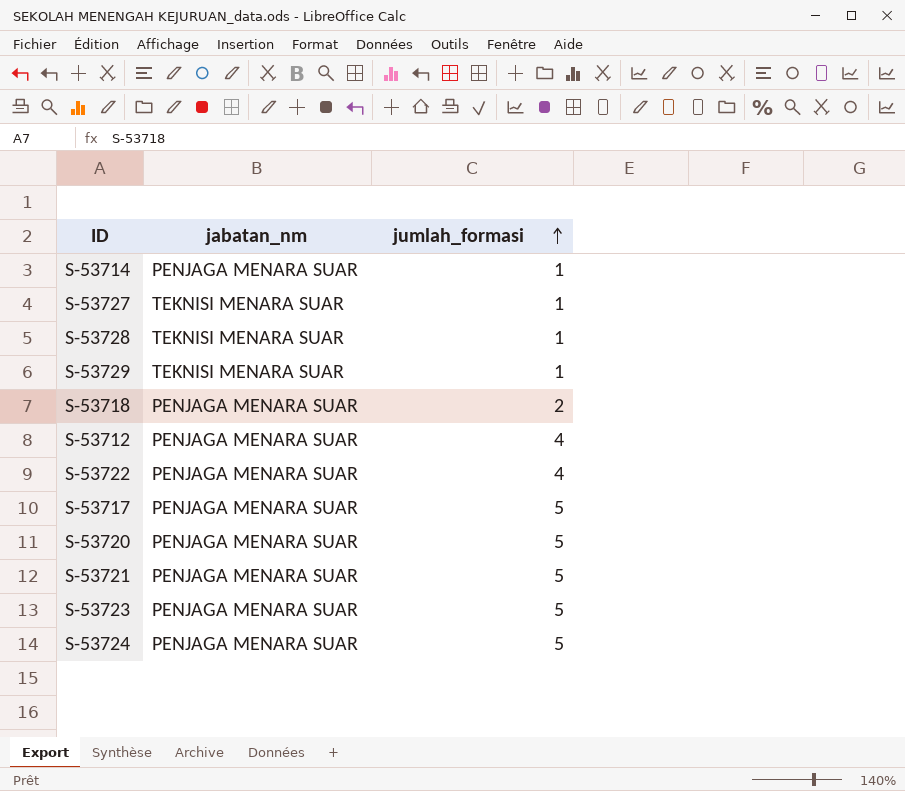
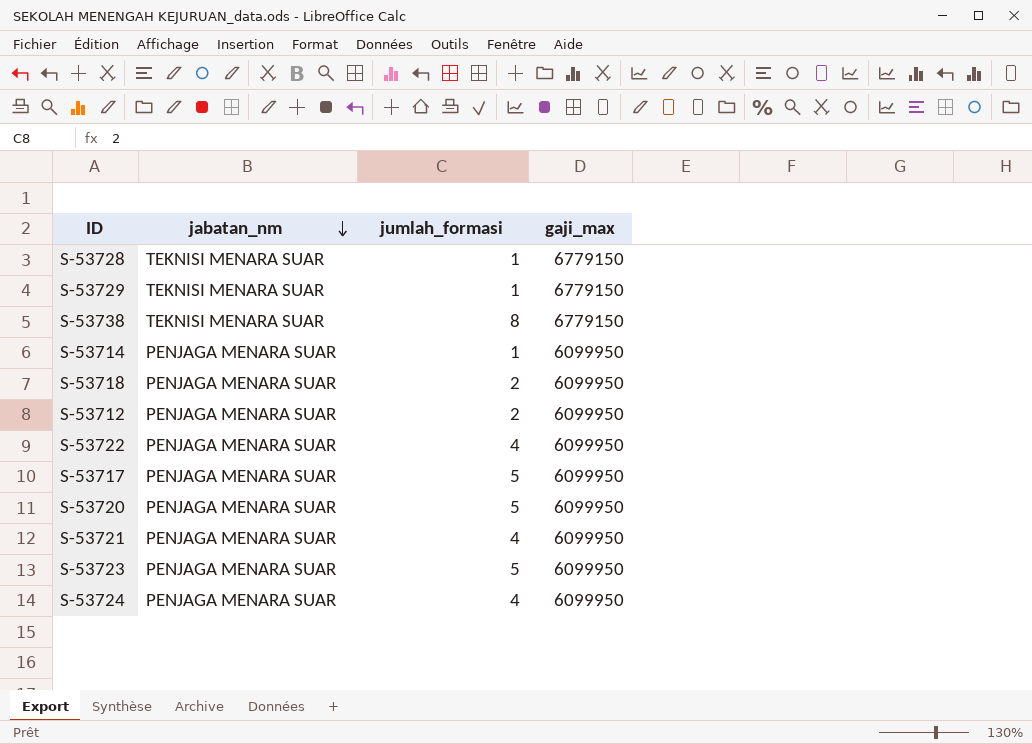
row order: jumlah_formasi ascending -> jabatan_nm descending
column gaji_max | position: none -> 4
row S-53727: TEKNISI MENARA SUAR | 1 -> none
row S-53738: none -> TEKNISI MENARA SUAR | 8 | 6779150
S-53712 | jumlah_formasi: 4 -> 2
S-53721 | jumlah_formasi: 5 -> 4
S-53724 | jumlah_formasi: 5 -> 4

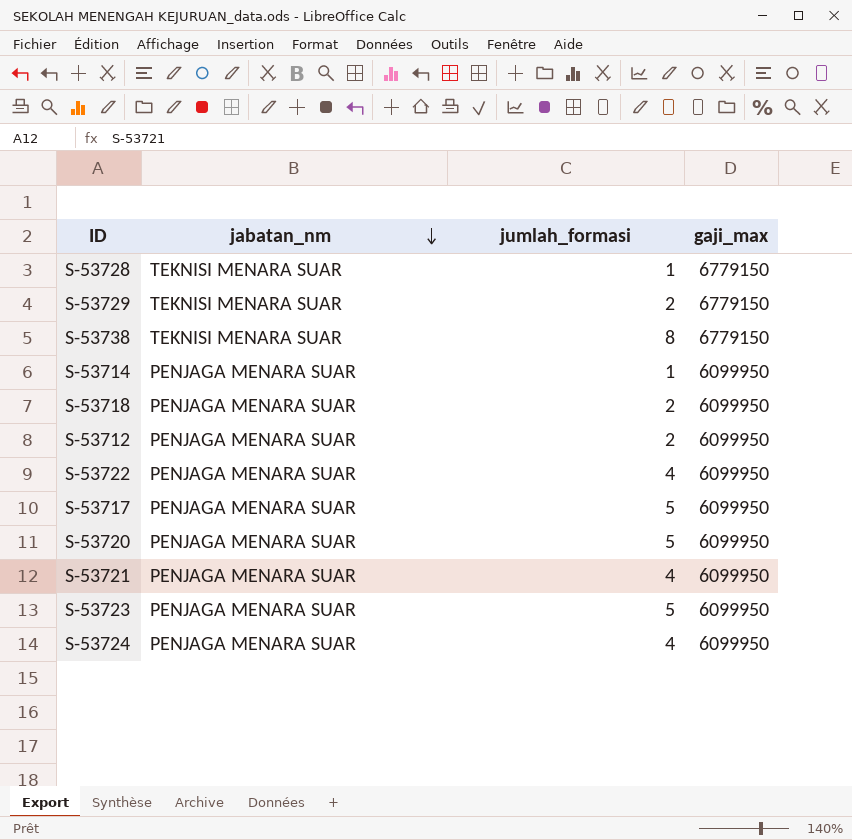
S-53729 | jumlah_formasi: 1 -> 2

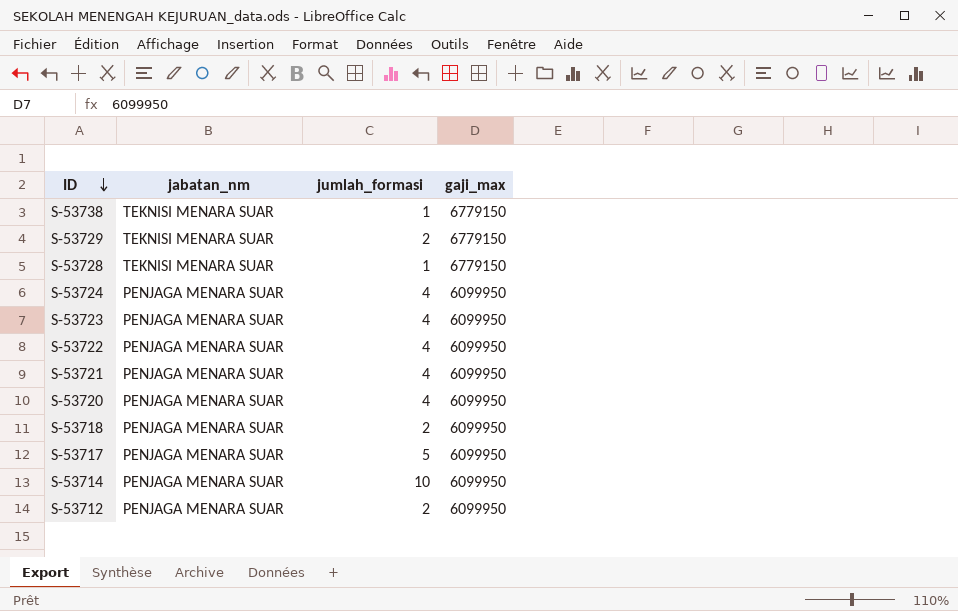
row order: jabatan_nm descending -> ID descending
S-53738 | jumlah_formasi: 8 -> 1
S-53723 | jumlah_formasi: 5 -> 4
S-53720 | jumlah_formasi: 5 -> 4
S-53714 | jumlah_formasi: 1 -> 10

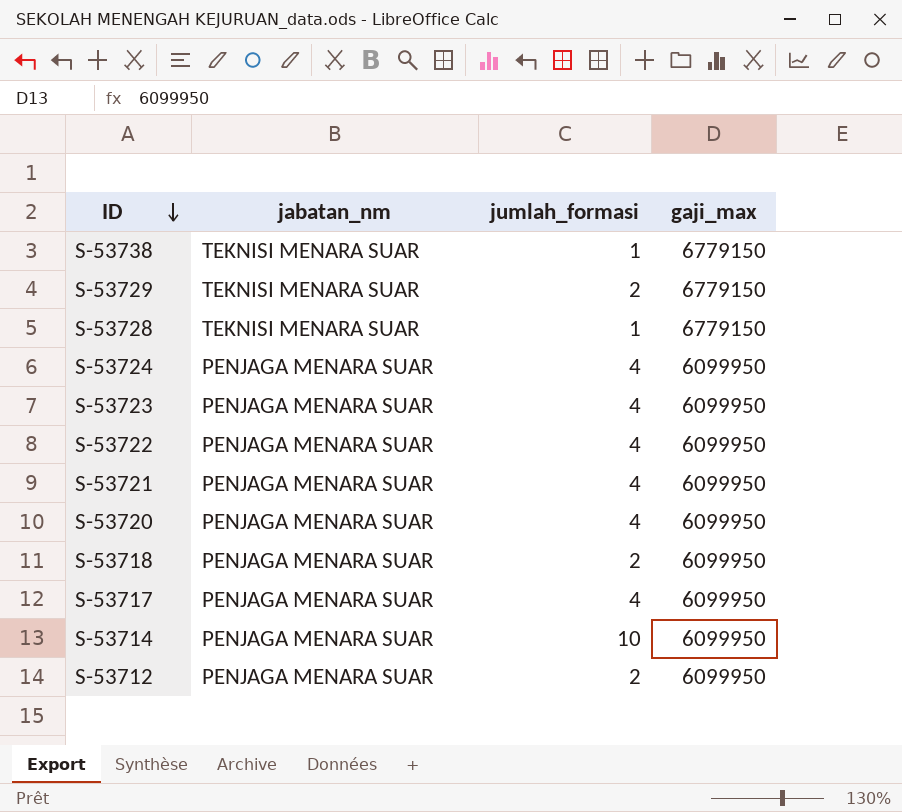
S-53717 | jumlah_formasi: 5 -> 4

